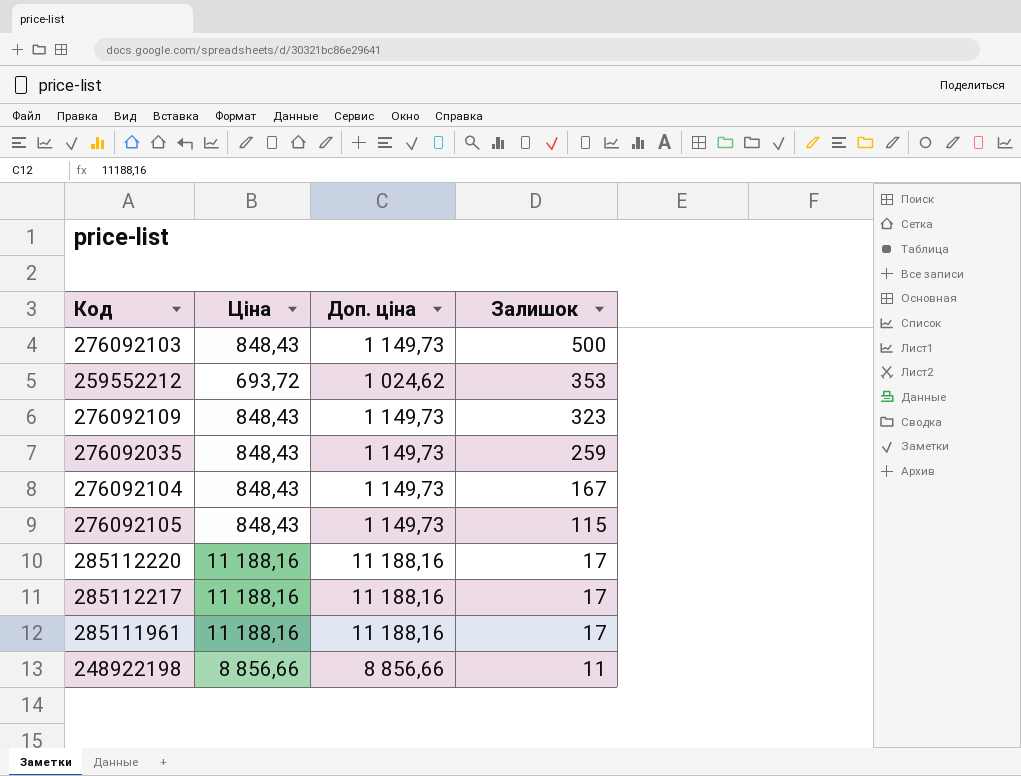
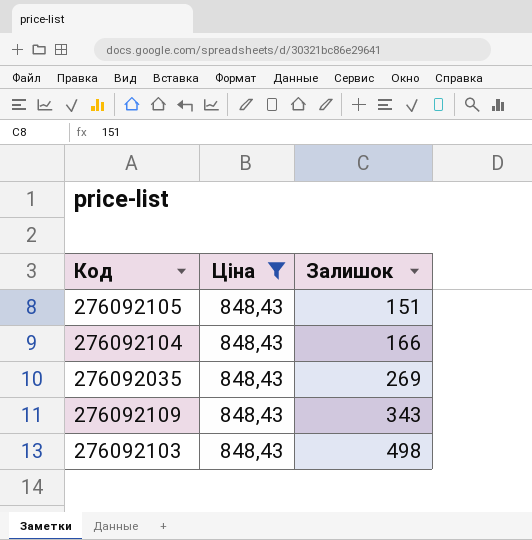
filter: none -> Ціна = 848,43
row order: Залишок descending -> Залишок ascending
column Доп. ціна | position: 3 -> none
276092105 | Залишок: 115 -> 151
276092104 | Залишок: 167 -> 166
276092035 | Залишок: 259 -> 269
276092109 | Залишок: 323 -> 343
276092103 | Залишок: 500 -> 498

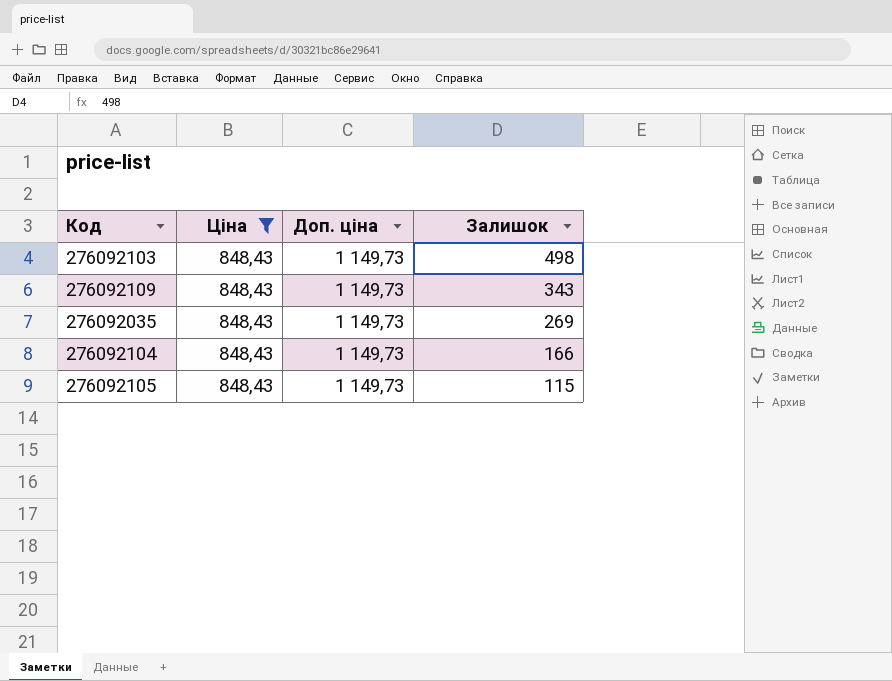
row order: Залишок ascending -> Залишок descending
column Доп. ціна | position: none -> 3
276092105 | Залишок: 151 -> 115

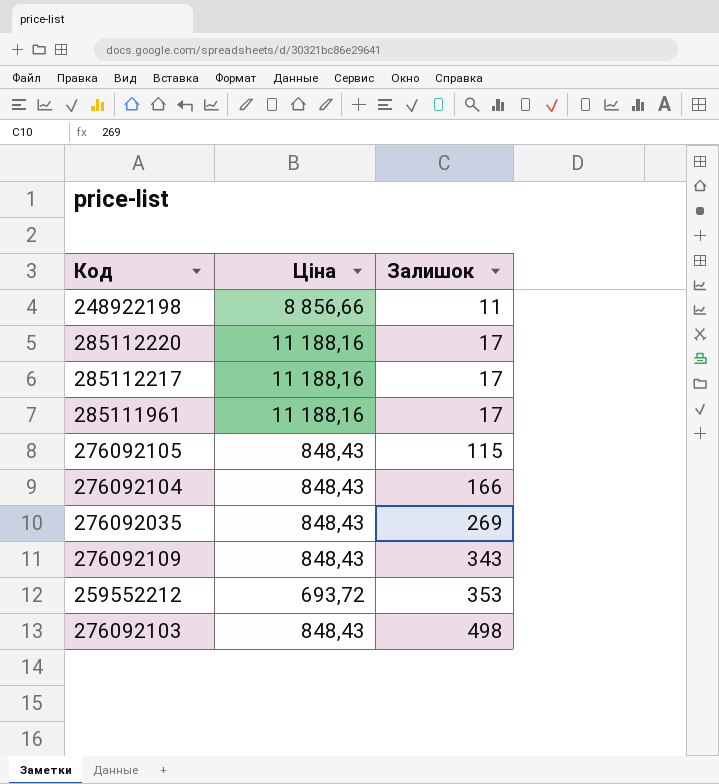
filter: Ціна = 848,43 -> none
row order: Залишок descending -> Залишок ascending
column Доп. ціна | position: 3 -> none

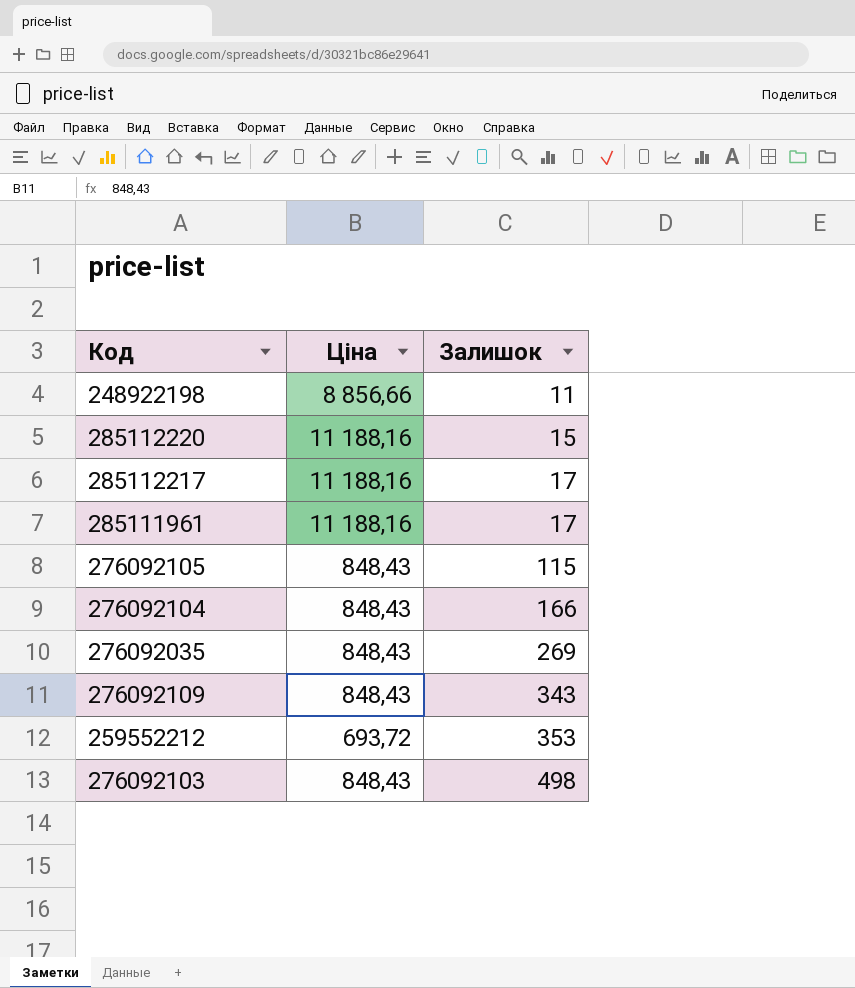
285112220 | Залишок: 17 -> 15

